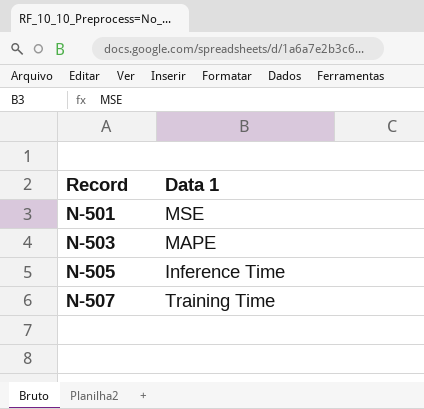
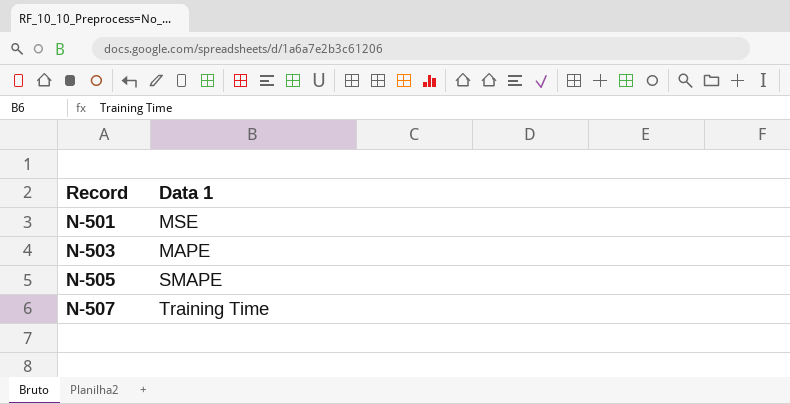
N-505 | Data 1: Inference Time -> SMAPE

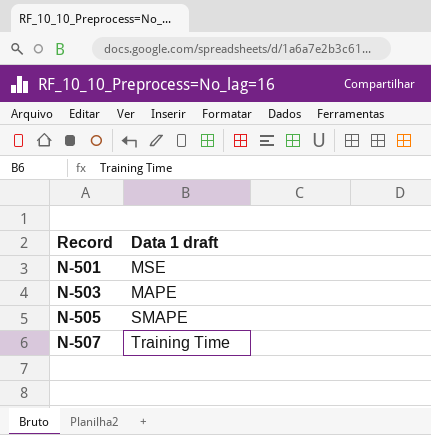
column name: Data 1 -> Data 1 draft

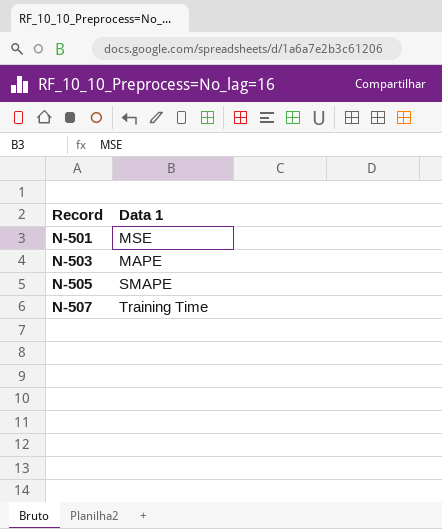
column name: Data 1 draft -> Data 1

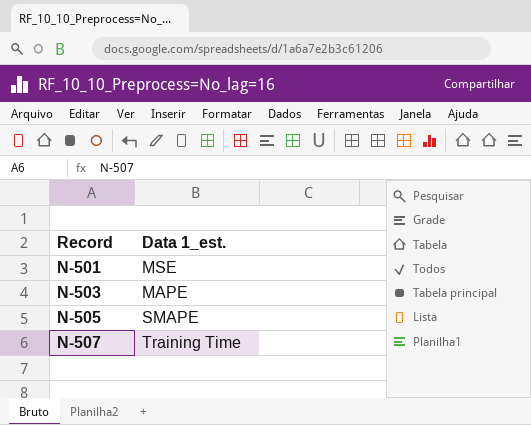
column name: Data 1 -> Data 1_est.

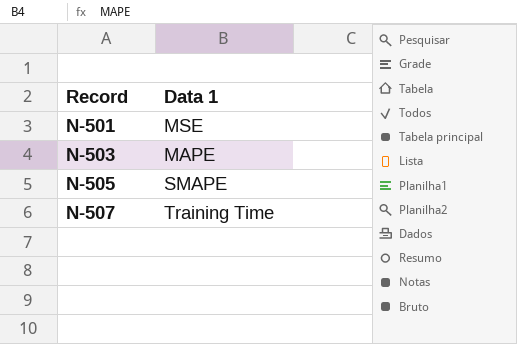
column name: Data 1_est. -> Data 1

